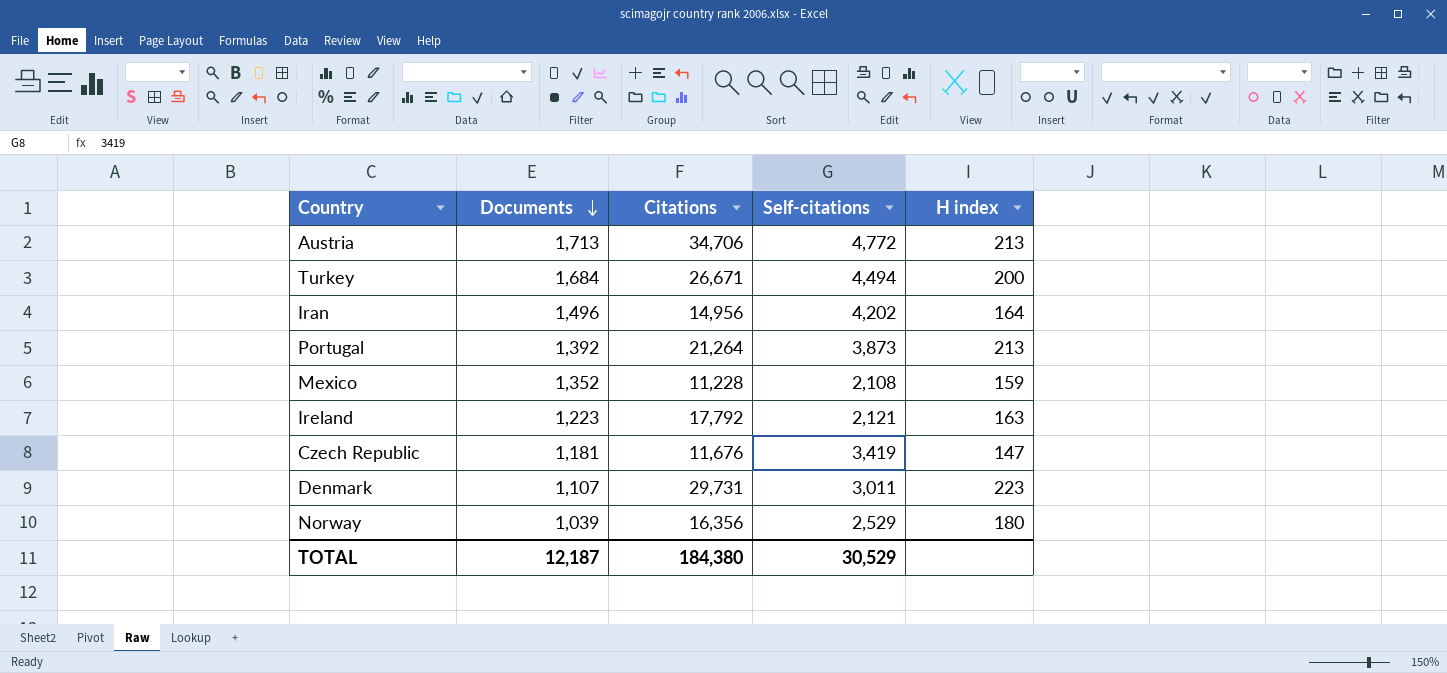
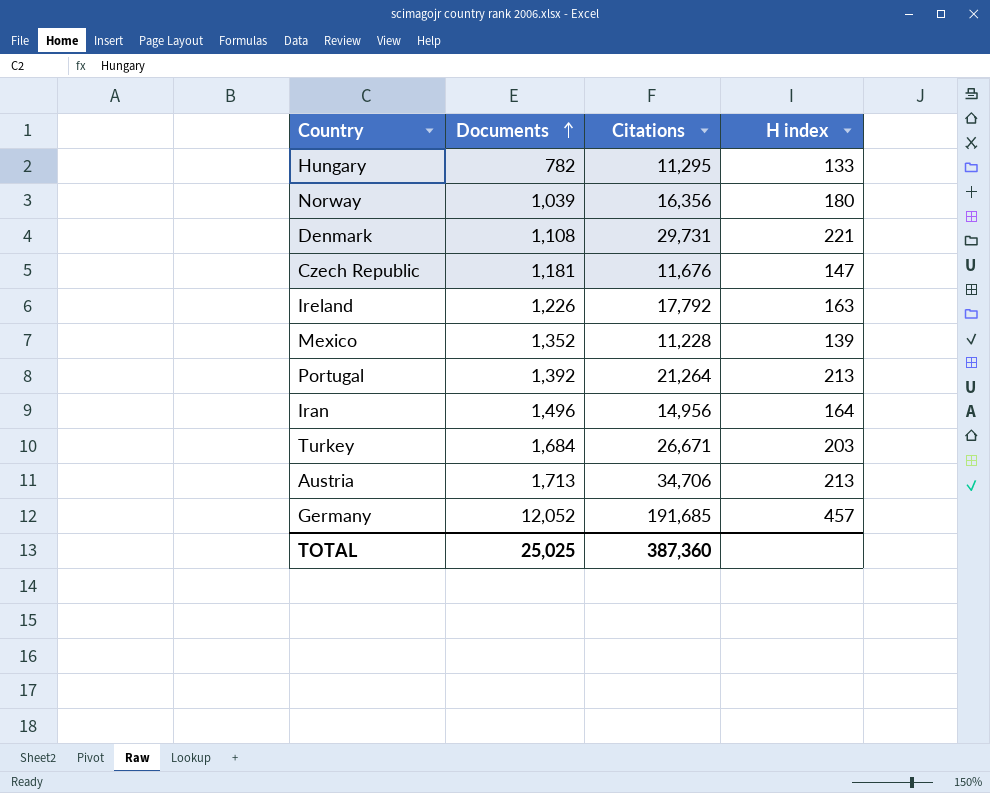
row order: Documents descending -> Documents ascending
column Self-citations | position: 4 -> none
row Hungary: none -> 782 | 11,295 | 133
Denmark | Documents: 1,107 -> 1,108
Denmark | H index: 223 -> 221
Ireland | Documents: 1,223 -> 1,226
Mexico | H index: 159 -> 139
Turkey | H index: 200 -> 203
row Germany: none -> 12,052 | 191,685 | 457
TOTAL | Documents: 12,187 -> 25,025
TOTAL | Citations: 184,380 -> 387,360

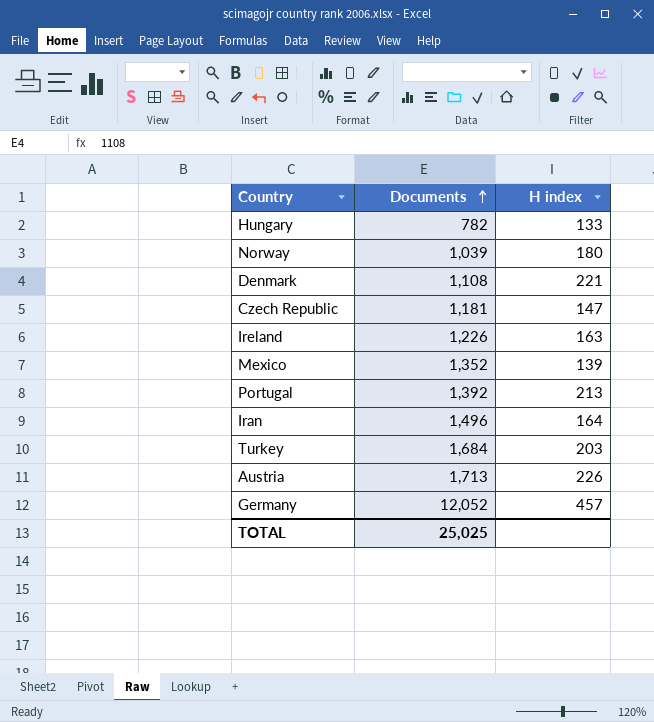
column Citations | position: 3 -> none
Austria | H index: 213 -> 226

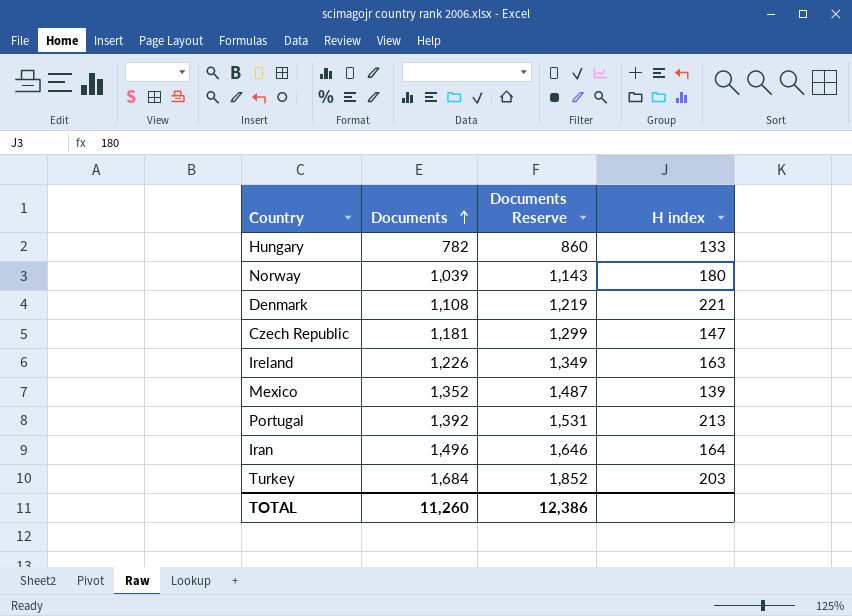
column Documents Reserve | formula: none -> [Documents] * 1.1
row Austria: 1,713 | 226 -> none
row Germany: 12,052 | 457 -> none
TOTAL | Documents: 25,025 -> 11,260

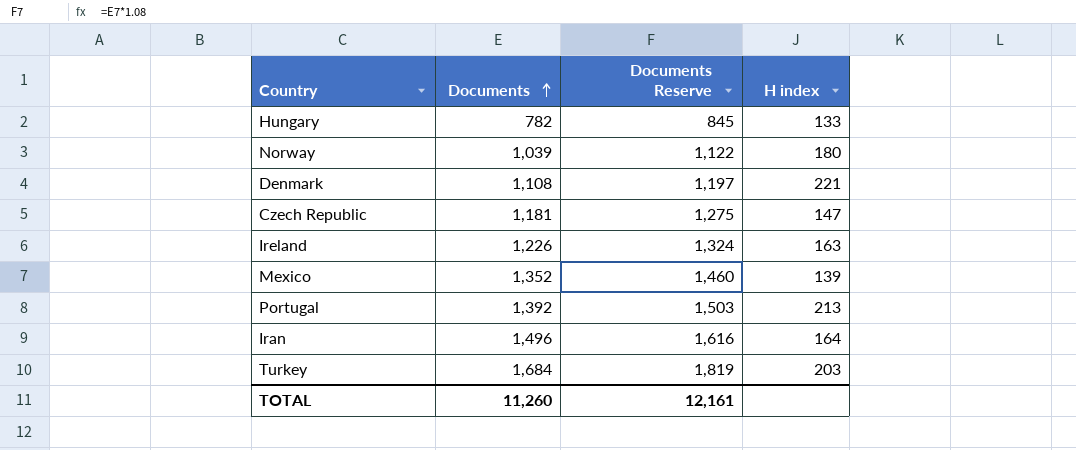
column Documents Reserve | formula: [Documents] * 1.1 -> [Documents] * 1.08
TOTAL | Documents Reserve: 12,386 -> 12,161

